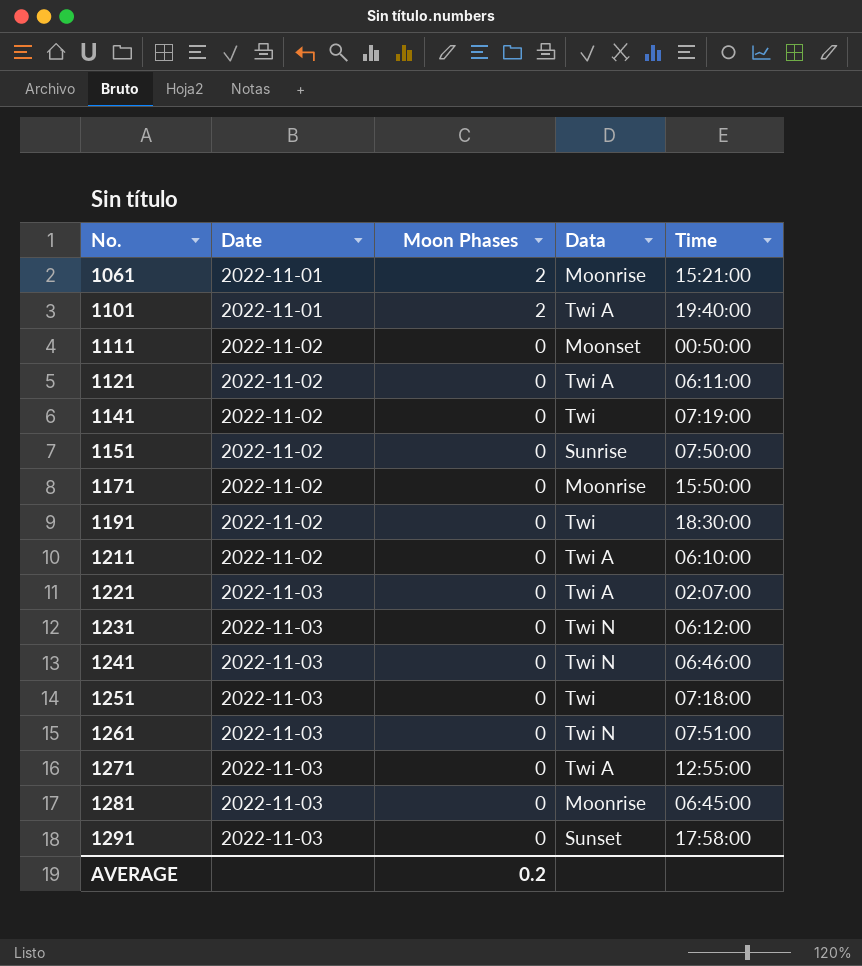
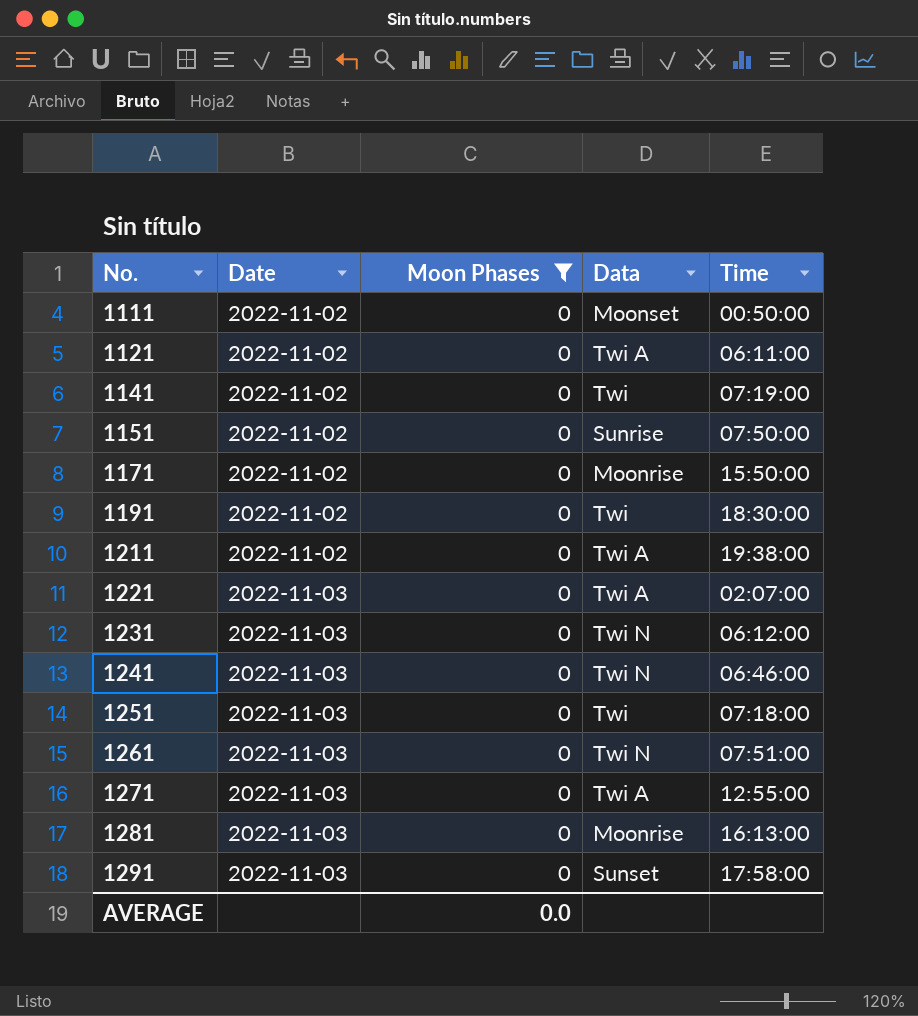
filter: none -> Moon Phases = 0
1211 | Time: 06:10:00 -> 19:38:00
1281 | Time: 06:45:00 -> 16:13:00
AVERAGE | Moon Phases: 0.2 -> 0.0

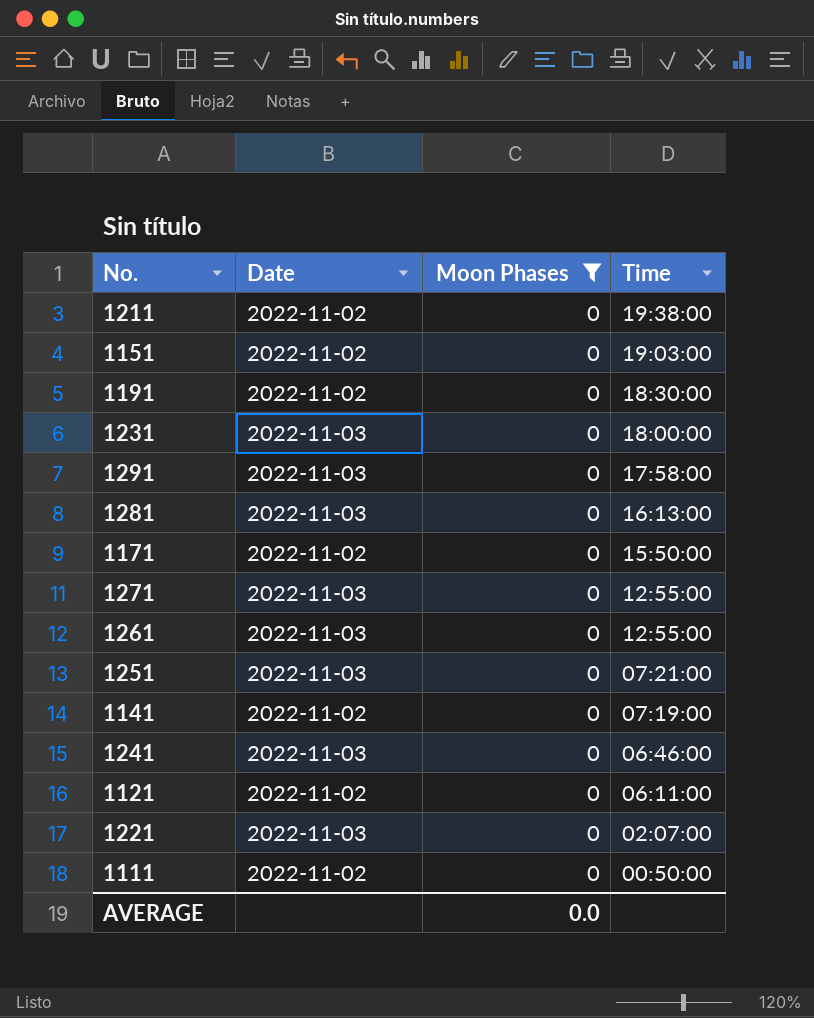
row order: No. ascending -> Time descending
column Data | position: 4 -> none
1151 | Time: 07:50:00 -> 19:03:00
1231 | Time: 06:12:00 -> 18:00:00
1261 | Time: 07:51:00 -> 12:55:00
1251 | Time: 07:18:00 -> 07:21:00

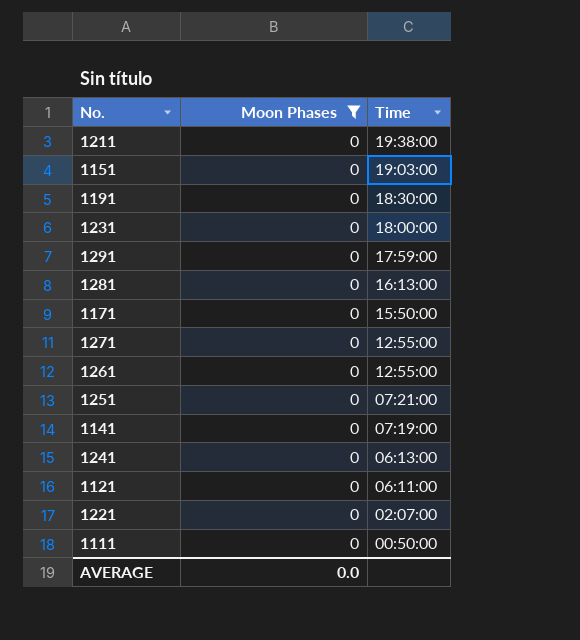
column Date | position: 2 -> none
1291 | Time: 17:58:00 -> 17:59:00
1241 | Time: 06:46:00 -> 06:13:00

